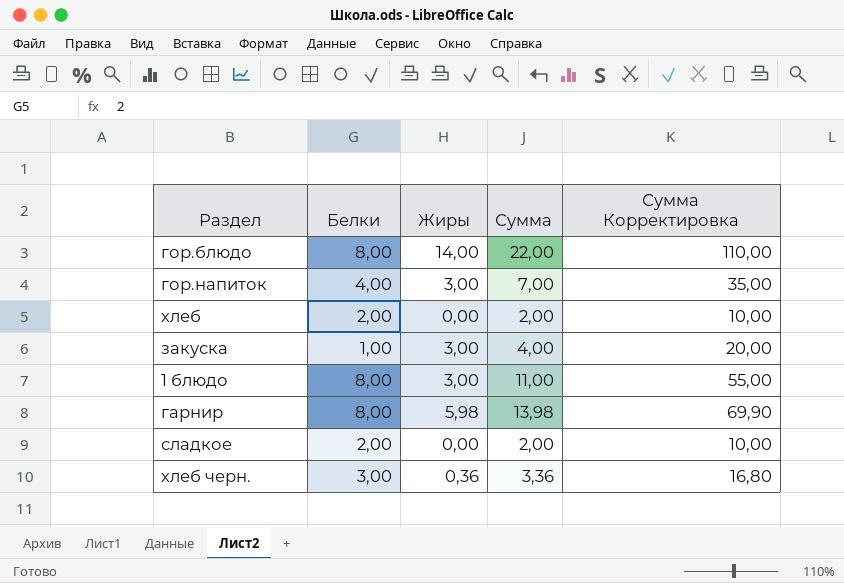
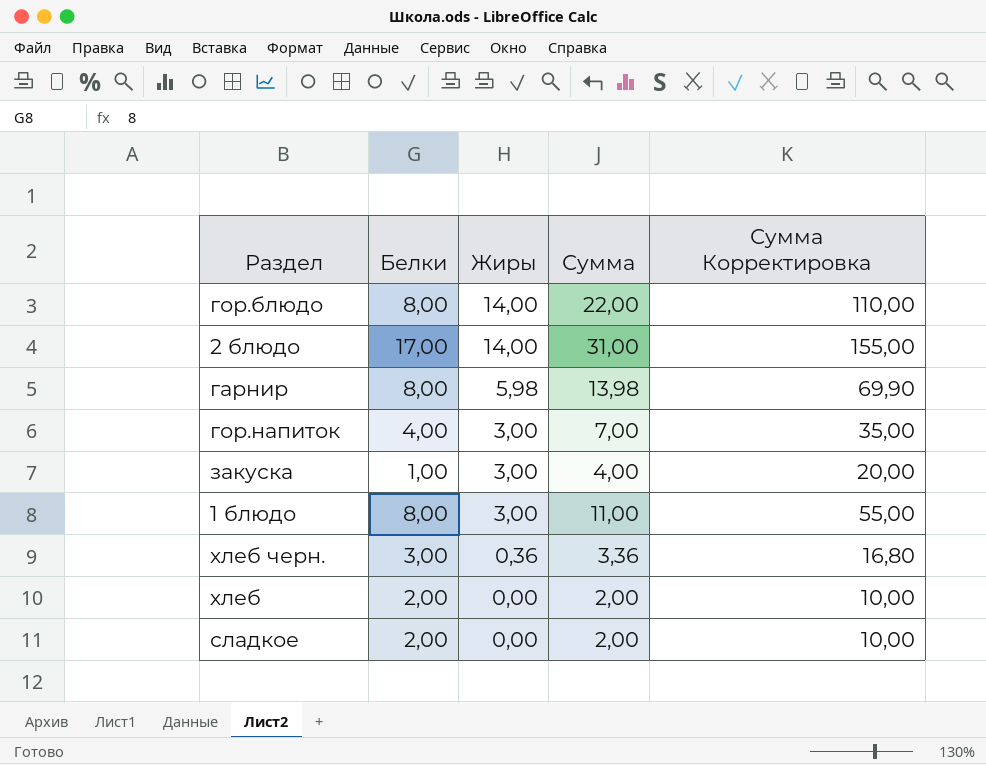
row order: none -> Жиры descending
row 2 блюдо: none -> 17,00 | 14,00 | 31,00 | 155,00

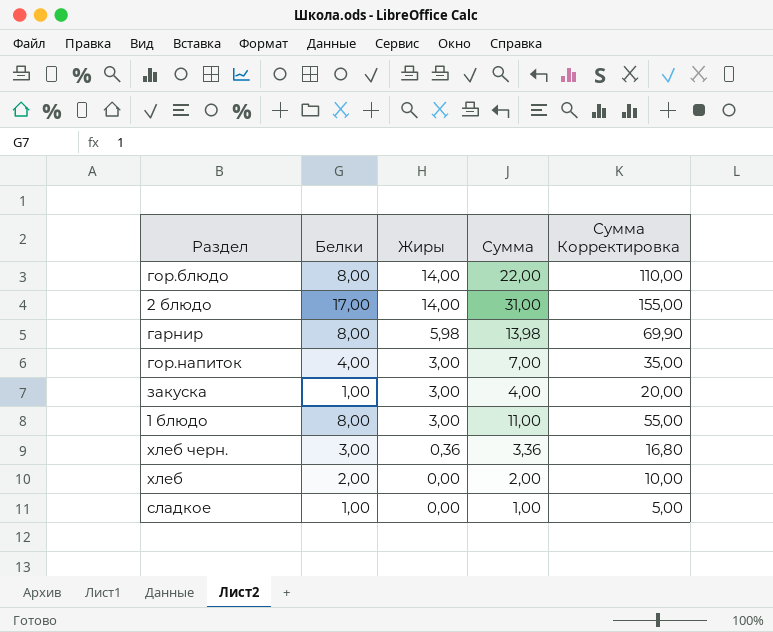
сладкое | Белки: 2,00 -> 1,00
сладкое | Сумма: 2,00 -> 1,00
сладкое | Сумма Корректировка: 10,00 -> 5,00

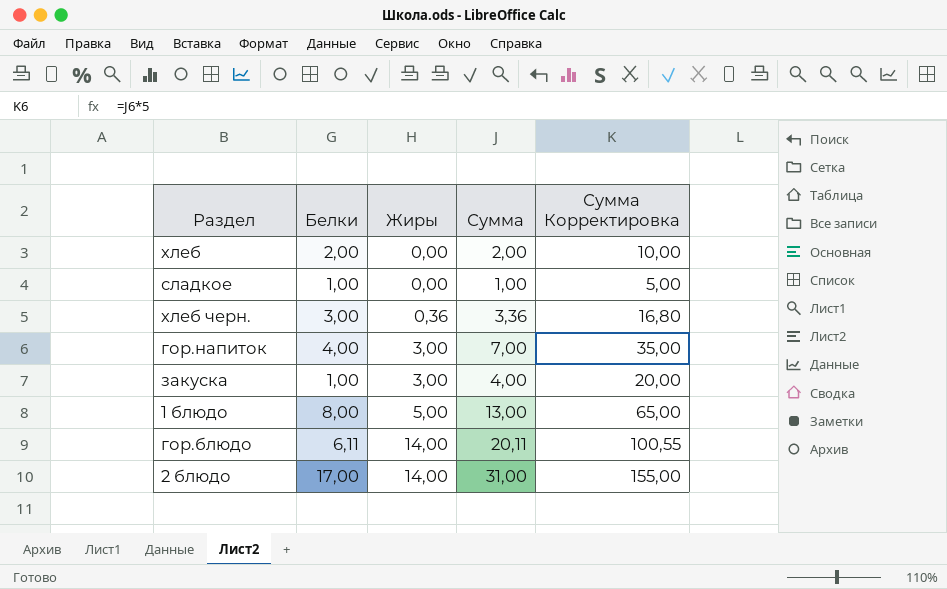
row order: Жиры descending -> Жиры ascending
row гарнир: 8,00 | 5,98 | 13,98 | 69,90 -> none
1 блюдо | Жиры: 3,00 -> 5,00
1 блюдо | Сумма: 11,00 -> 13,00
1 блюдо | Сумма Корректировка: 55,00 -> 65,00
гор.блюдо | Белки: 8,00 -> 6,11
гор.блюдо | Сумма: 22,00 -> 20,11
гор.блюдо | Сумма Корректировка: 110,00 -> 100,55

